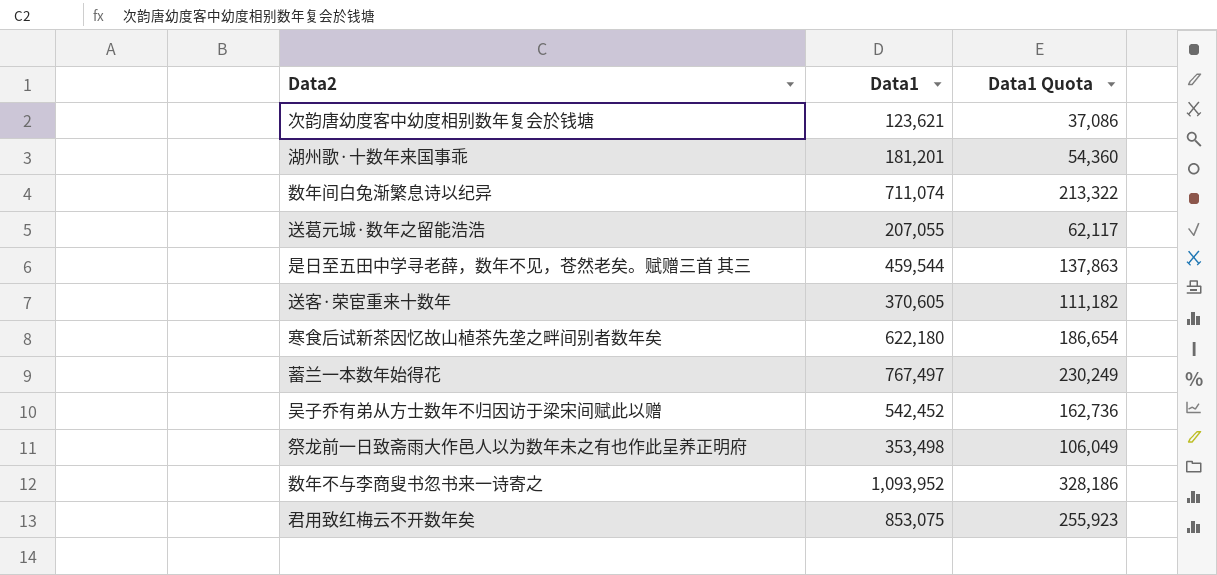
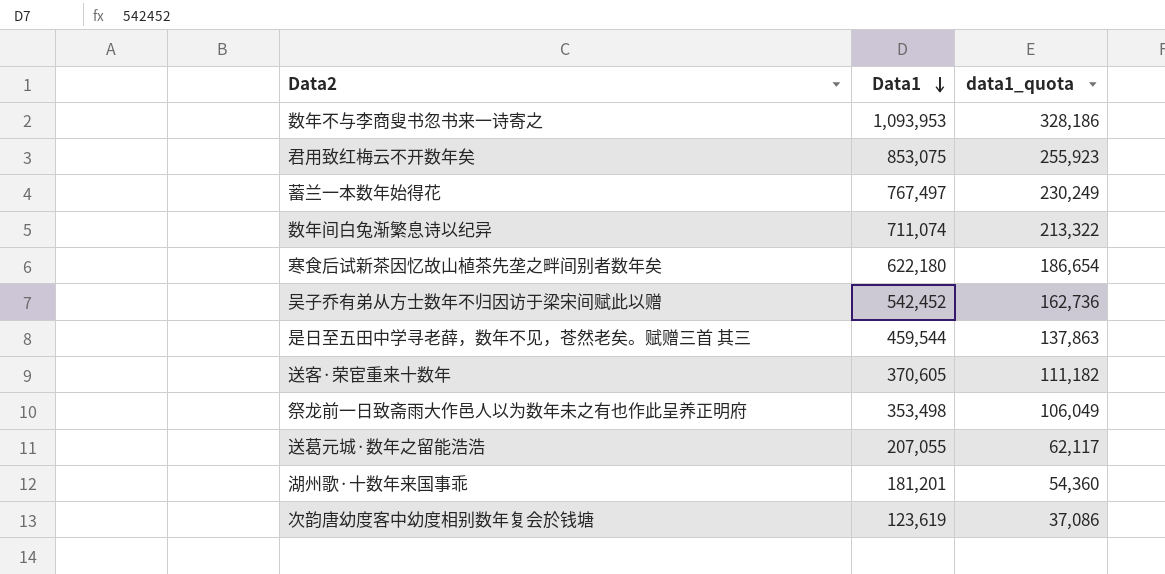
row order: none -> Data1 descending
column name: Data1 Quota -> data1_quota
数年不与李商叟书忽书来一诗寄之 | Data1: 1,093,952 -> 1,093,953
次韵唐幼度客中幼度相别数年复会於钱塘 | Data1: 123,621 -> 123,619

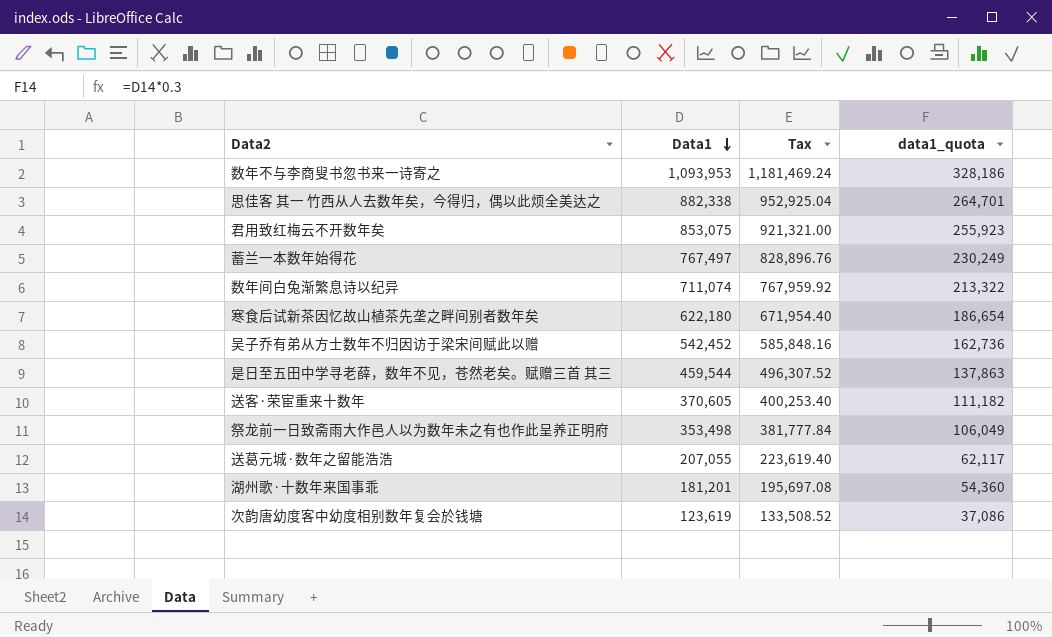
column Tax | formula: none -> [Data1] * 1.08
row 思佳客 其一 竹西从人去数年矣，今得归，偶以此烦全美达之: none -> 882,338 | 952,925.04 | 264,701

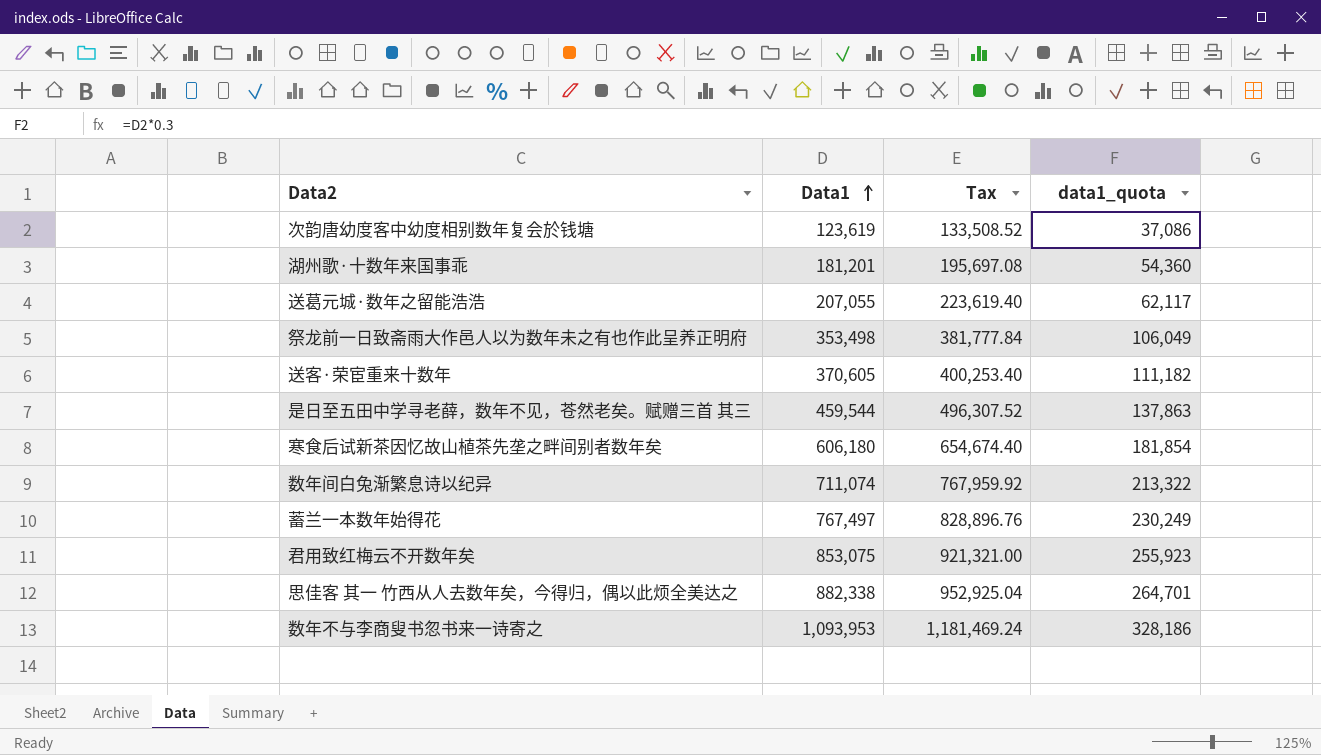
row order: Data1 descending -> Data1 ascending
row 吴子乔有弟从方士数年不归因访于梁宋间赋此以赠: 542,452 | 585,848.16 | 162,736 -> none
寒食后试新茶因忆故山植茶先垄之畔间别者数年矣 | Data1: 622,180 -> 606,180
寒食后试新茶因忆故山植茶先垄之畔间别者数年矣 | Tax: 671,954.40 -> 654,674.40
寒食后试新茶因忆故山植茶先垄之畔间别者数年矣 | data1_quota: 186,654 -> 181,854

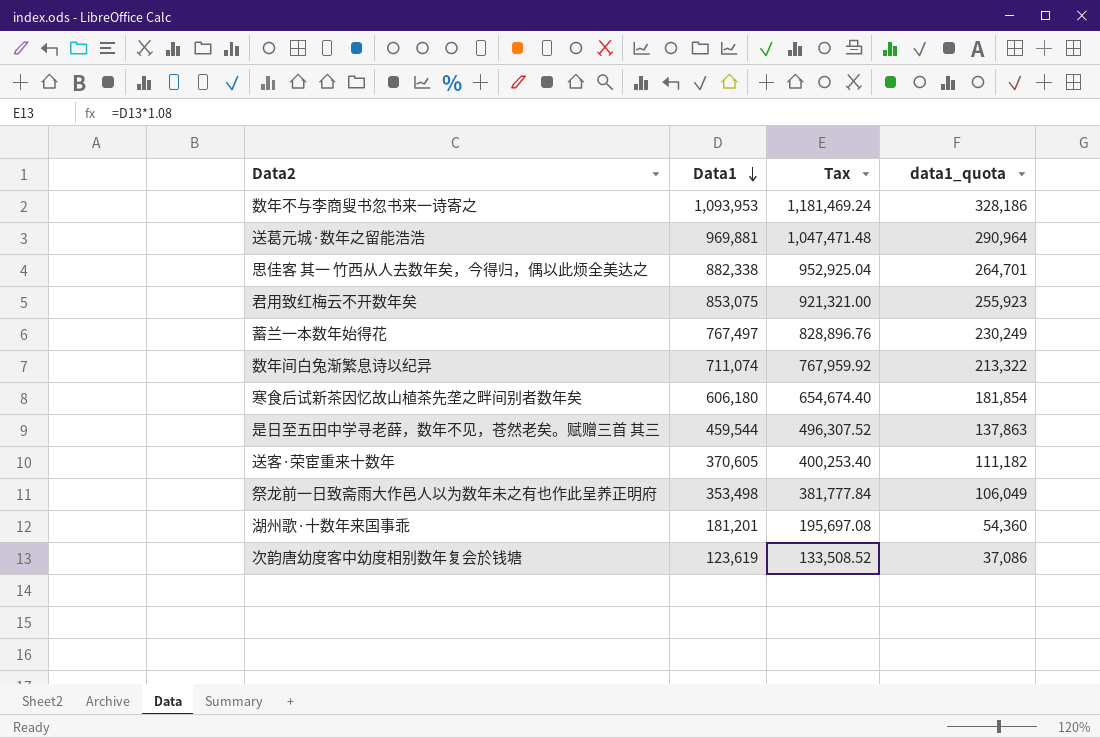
row order: Data1 ascending -> Data1 descending
送葛元城·数年之留能浩浩 | Data1: 207,055 -> 969,881
送葛元城·数年之留能浩浩 | Tax: 223,619.40 -> 1,047,471.48
送葛元城·数年之留能浩浩 | data1_quota: 62,117 -> 290,964

